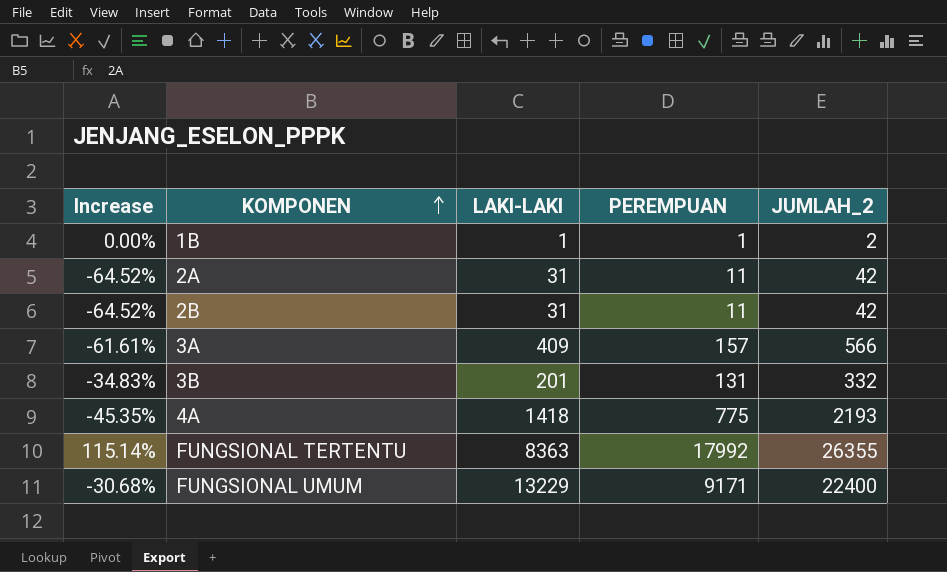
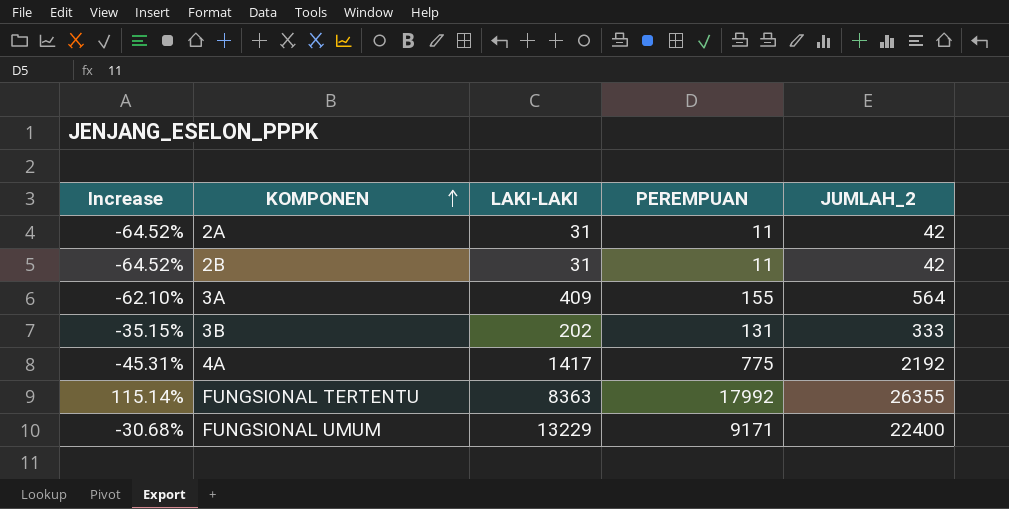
row 1B: 0.00% | 1 | 1 | 2 -> none
3A | Increase: -61.61% -> -62.10%
3A | PEREMPUAN: 157 -> 155
3A | JUMLAH_2: 566 -> 564
3B | Increase: -34.83% -> -35.15%
3B | LAKI-LAKI: 201 -> 202
3B | JUMLAH_2: 332 -> 333
4A | Increase: -45.35% -> -45.31%
4A | LAKI-LAKI: 1418 -> 1417
4A | JUMLAH_2: 2193 -> 2192

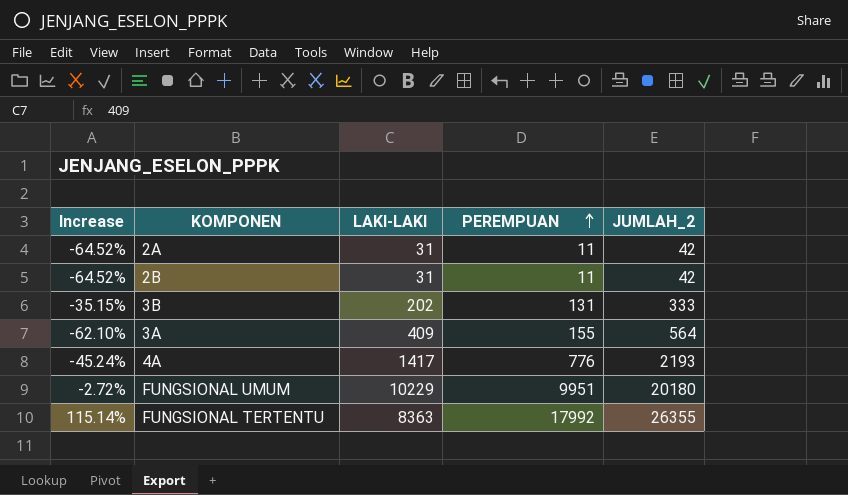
row order: KOMPONEN ascending -> PEREMPUAN ascending
4A | Increase: -45.31% -> -45.24%
4A | PEREMPUAN: 775 -> 776
4A | JUMLAH_2: 2192 -> 2193
FUNGSIONAL UMUM | Increase: -30.68% -> -2.72%
FUNGSIONAL UMUM | LAKI-LAKI: 13229 -> 10229
FUNGSIONAL UMUM | PEREMPUAN: 9171 -> 9951
FUNGSIONAL UMUM | JUMLAH_2: 22400 -> 20180

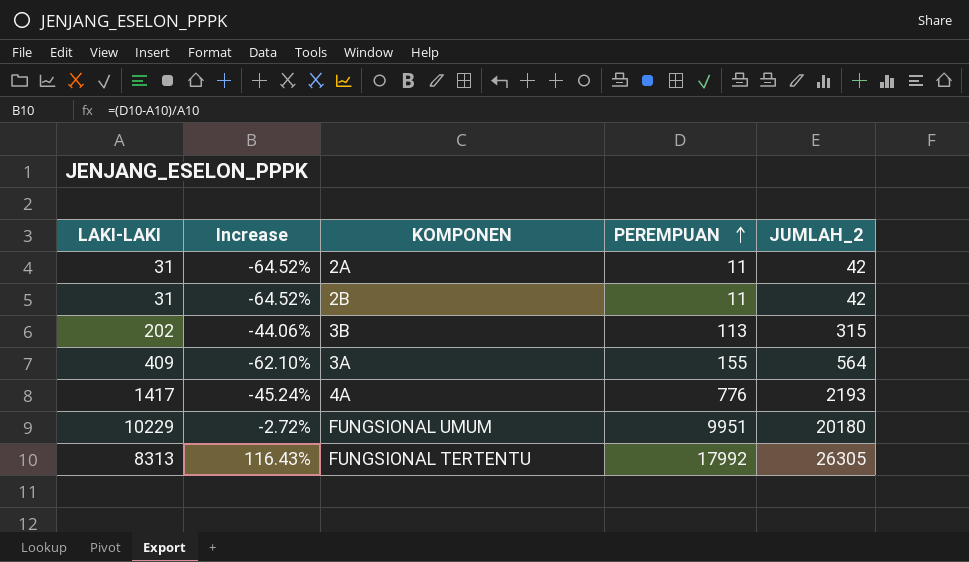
column LAKI-LAKI | position: 3 -> 1
3B | Increase: -35.15% -> -44.06%
3B | PEREMPUAN: 131 -> 113
3B | JUMLAH_2: 333 -> 315
FUNGSIONAL TERTENTU | LAKI-LAKI: 8363 -> 8313
FUNGSIONAL TERTENTU | Increase: 115.14% -> 116.43%
FUNGSIONAL TERTENTU | JUMLAH_2: 26355 -> 26305

